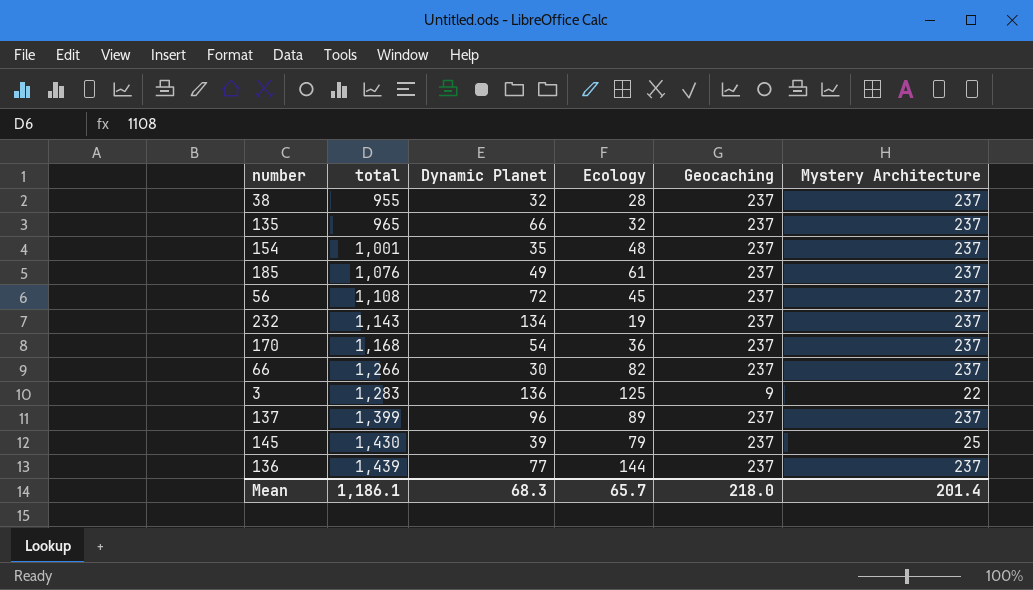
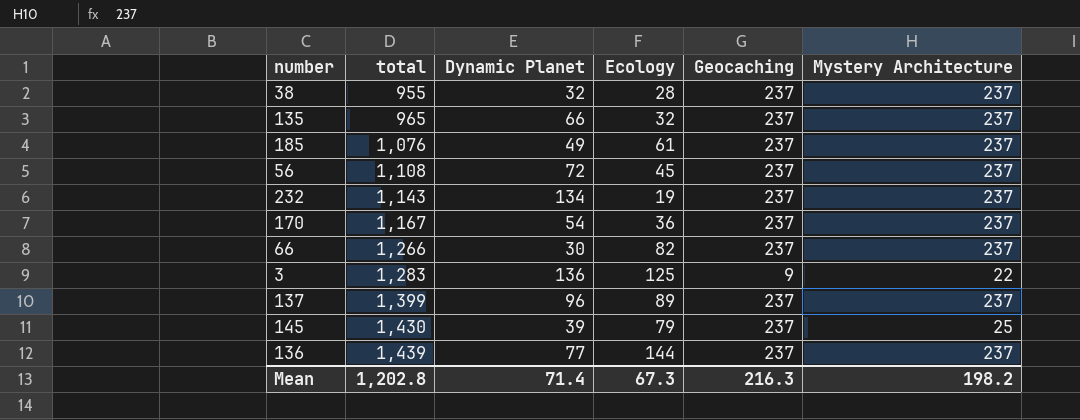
row 154: 1,001 | 35 | 48 | 237 | 237 -> none
170 | total: 1,168 -> 1,167
Mean | total: 1,186.1 -> 1,202.8
Mean | Dynamic Planet: 68.3 -> 71.4
Mean | Ecology: 65.7 -> 67.3
Mean | Geocaching: 218.0 -> 216.3
Mean | Mystery Architecture: 201.4 -> 198.2

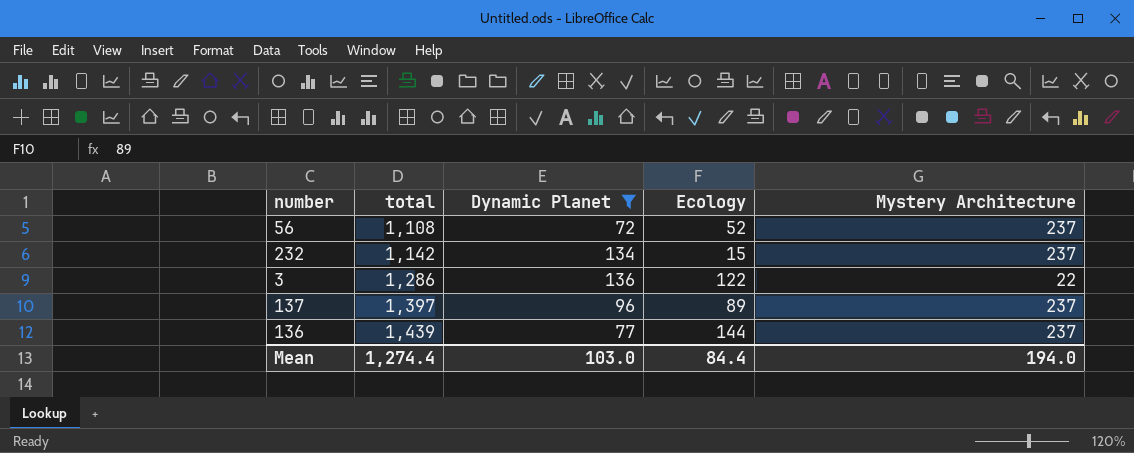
filter: none -> Dynamic Planet >= 72
column Geocaching | position: 5 -> none
56 | Ecology: 45 -> 52
232 | total: 1,143 -> 1,142
232 | Ecology: 19 -> 15
3 | total: 1,283 -> 1,286
3 | Ecology: 125 -> 122
137 | total: 1,399 -> 1,397
Mean | total: 1,202.8 -> 1,274.4
Mean | Dynamic Planet: 71.4 -> 103.0
Mean | Ecology: 67.3 -> 84.4
Mean | Mystery Architecture: 198.2 -> 194.0

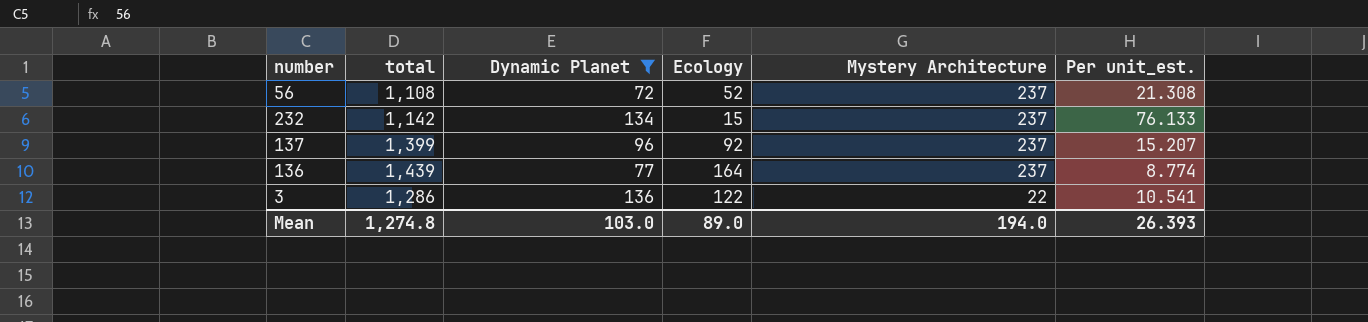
row order: total ascending -> Mystery Architecture descending
column Per unit_est. | formula: none -> [total] / [Ecology]
137 | total: 1,397 -> 1,399
137 | Ecology: 89 -> 92
136 | Ecology: 144 -> 164
Mean | total: 1,274.4 -> 1,274.8
Mean | Ecology: 84.4 -> 89.0

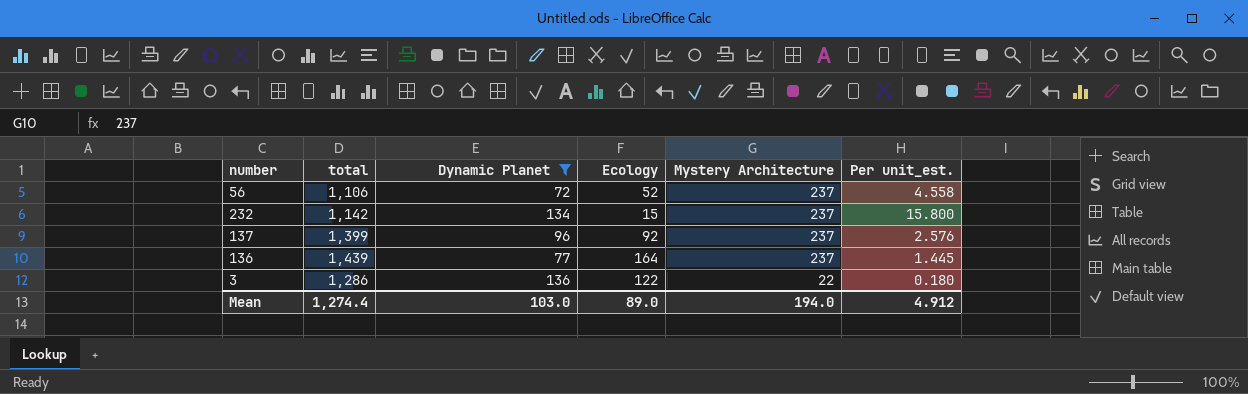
column Per unit_est. | formula: [total] / [Ecology] -> [Mystery Architecture] / [Ecology]
56 | total: 1,108 -> 1,106
Mean | total: 1,274.8 -> 1,274.4
Mean | Per unit_est.: 26.393 -> 4.912

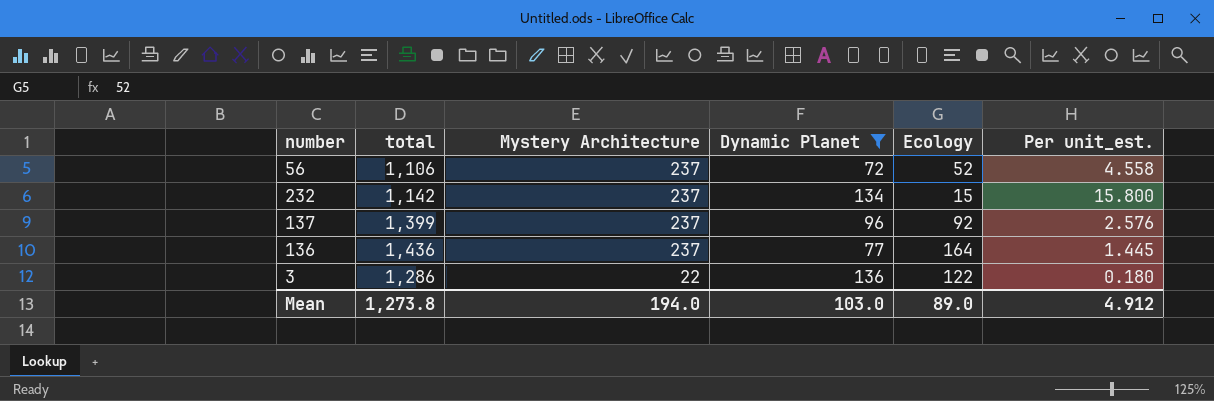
column Mystery Architecture | position: 5 -> 3
136 | total: 1,439 -> 1,436
Mean | total: 1,274.4 -> 1,273.8

